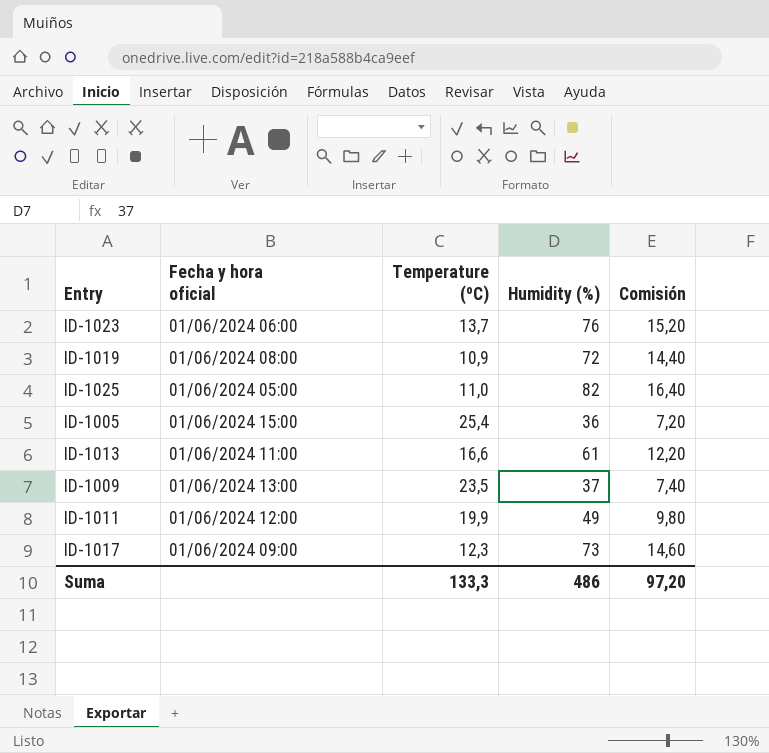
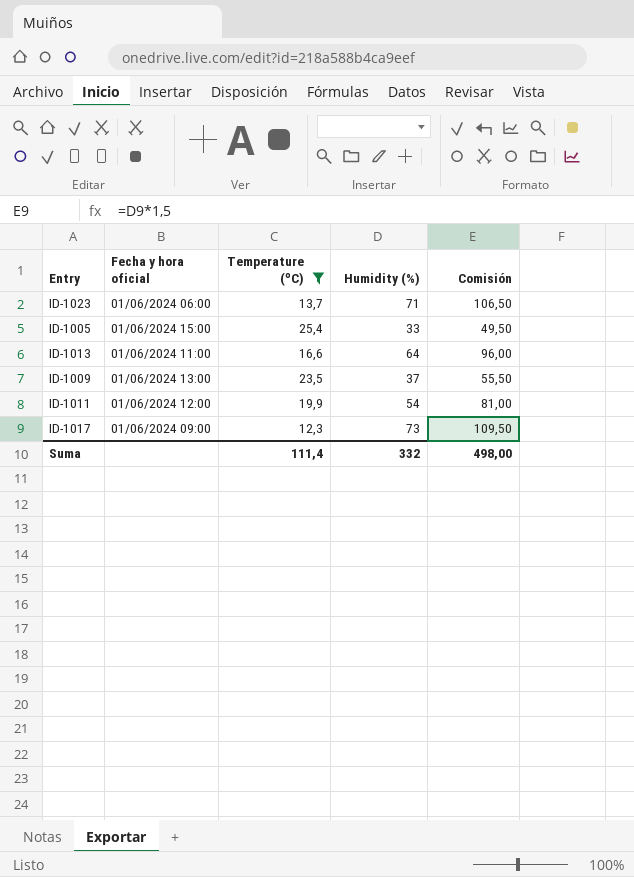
filter: none -> Temperature (ºC) >= 12,3
column Comisión | formula: [Humidity (%)] * 0,2 -> [Humidity (%)] * 1,5
ID-1023 | Humidity (%): 76 -> 71
ID-1005 | Humidity (%): 36 -> 33
ID-1013 | Humidity (%): 61 -> 64
ID-1011 | Humidity (%): 49 -> 54
Suma | Temperature (ºC): 133,3 -> 111,4
Suma | Humidity (%): 486 -> 332
Suma | Comisión: 97,20 -> 498,00

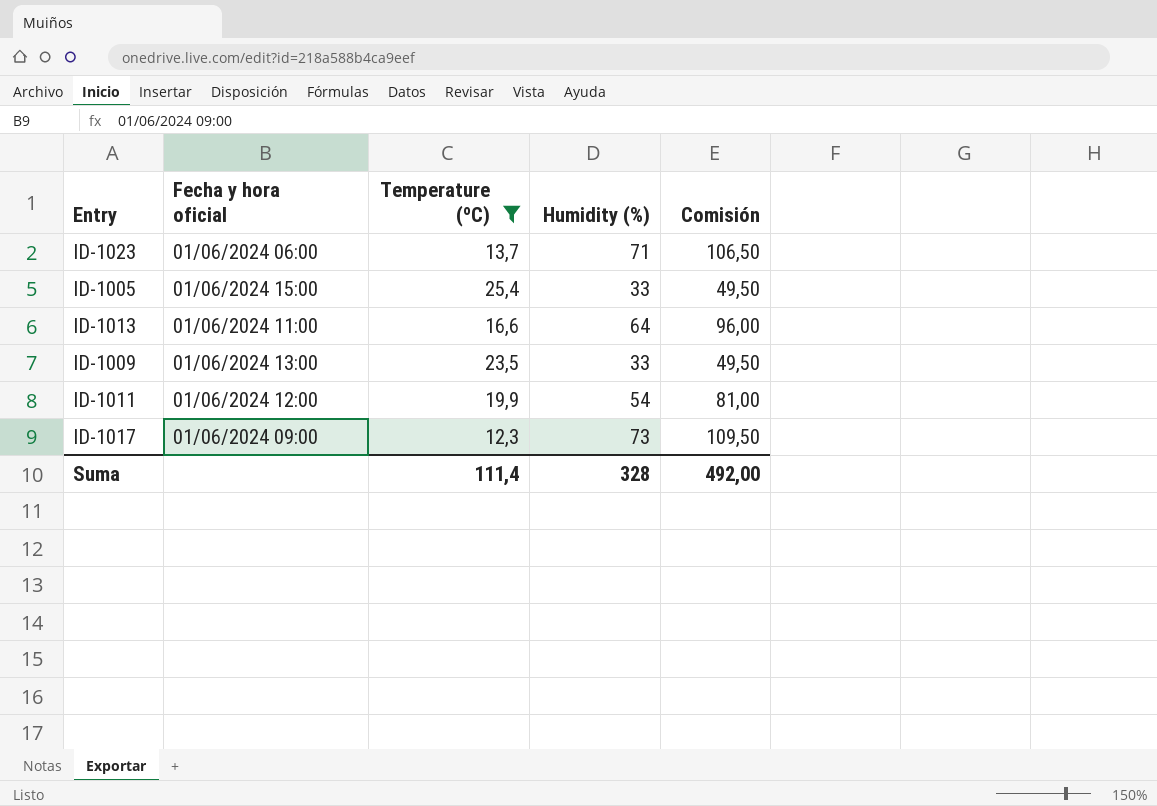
ID-1009 | Humidity (%): 37 -> 33
ID-1009 | Comisión: 55,50 -> 49,50
Suma | Humidity (%): 332 -> 328
Suma | Comisión: 498,00 -> 492,00

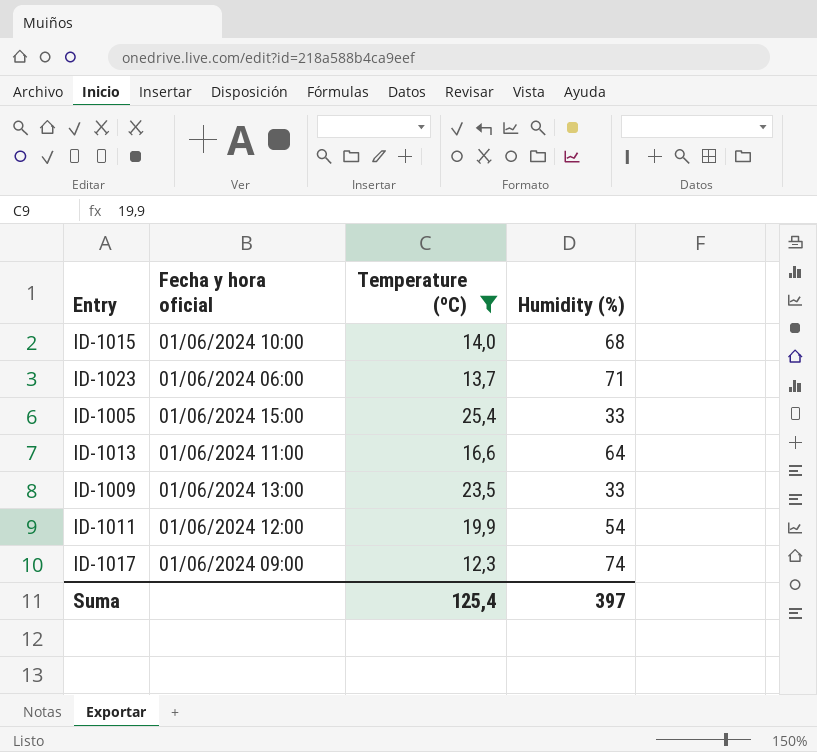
column Comisión | formula: [Humidity (%)] * 1,5 -> none
row ID-1015: none -> 01/06/2024 10:00 | 14,0 | 68
ID-1017 | Humidity (%): 73 -> 74
Suma | Temperature (ºC): 111,4 -> 125,4
Suma | Humidity (%): 328 -> 397

